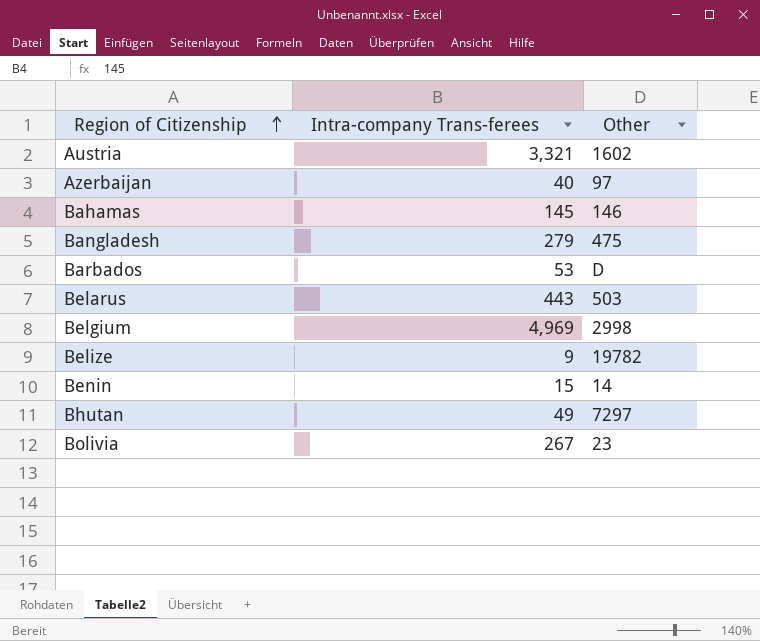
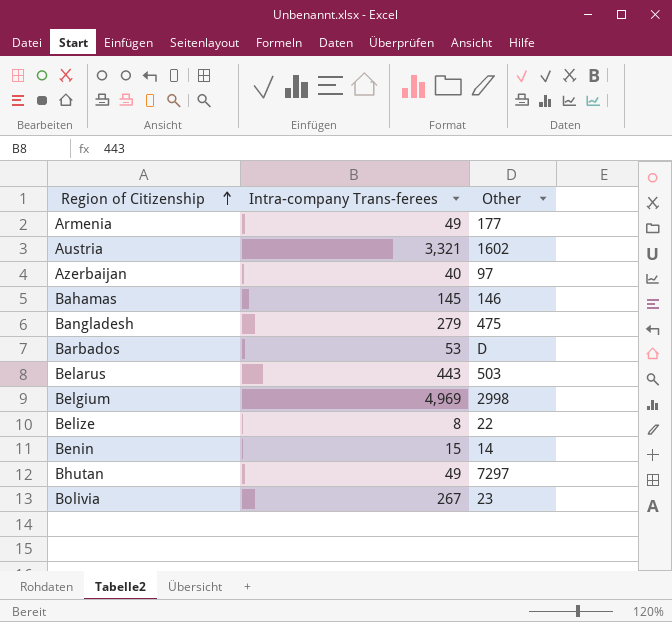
row Armenia: none -> 49 | 177
Belize | Intra-company Trans-ferees: 9 -> 8
Belize | Other: 19782 -> 22

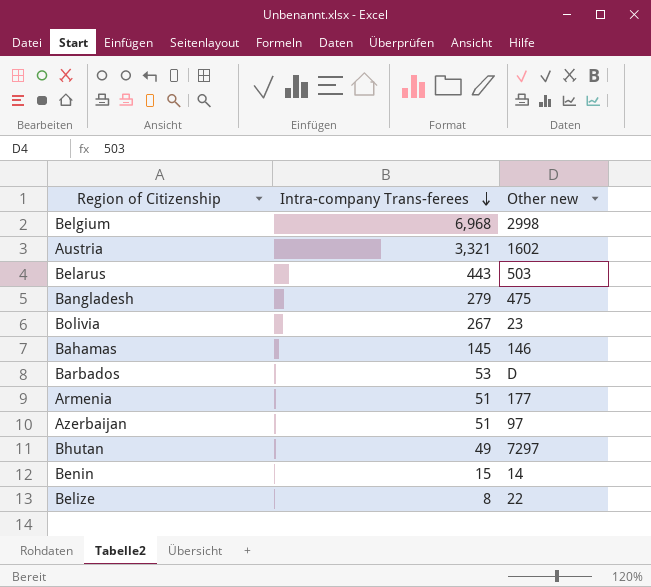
row order: Region of Citizenship ascending -> Intra-company Trans-ferees descending
column name: Other -> Other new
Belgium | Intra-company Trans-ferees: 4,969 -> 6,968
Armenia | Intra-company Trans-ferees: 49 -> 51
Azerbaijan | Intra-company Trans-ferees: 40 -> 51

